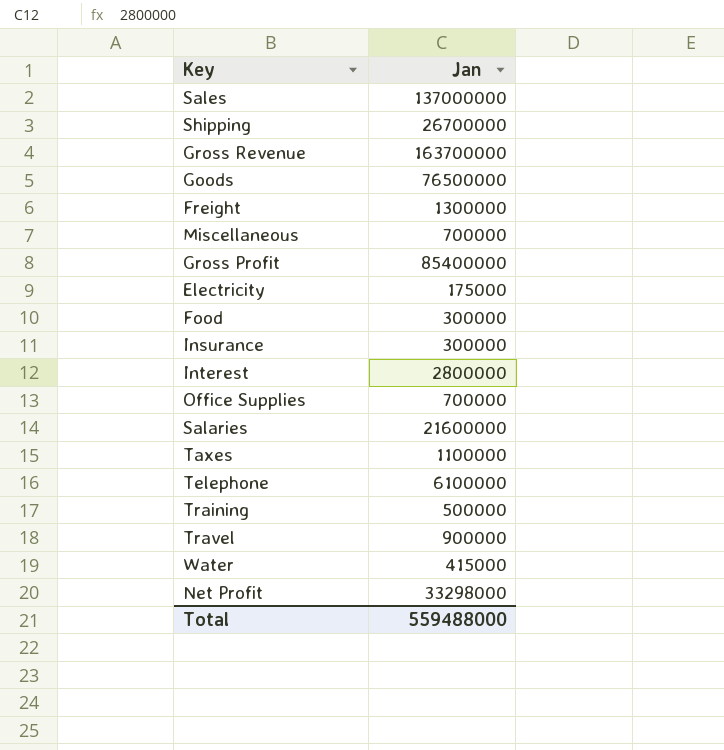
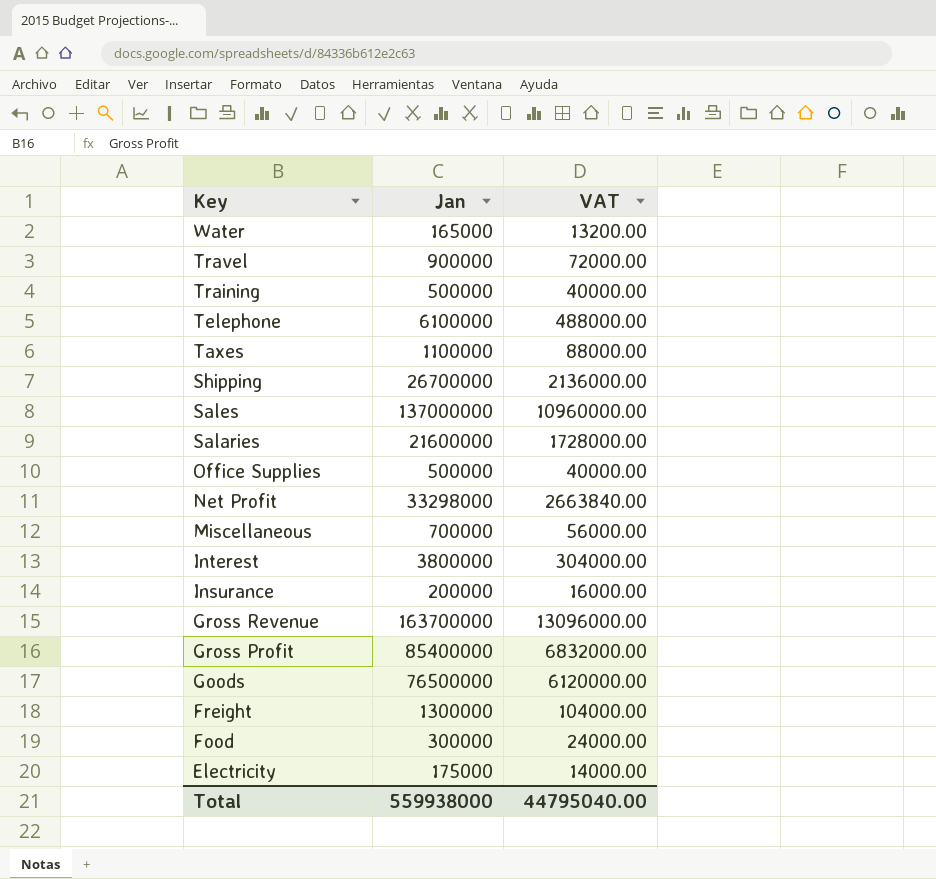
row order: none -> Key descending
column VAT | formula: none -> [Jan] * 0.08
Water | Jan: 415000 -> 165000
Office Supplies | Jan: 700000 -> 500000
Interest | Jan: 2800000 -> 3800000
Insurance | Jan: 300000 -> 200000
Total | Jan: 559488000 -> 559938000

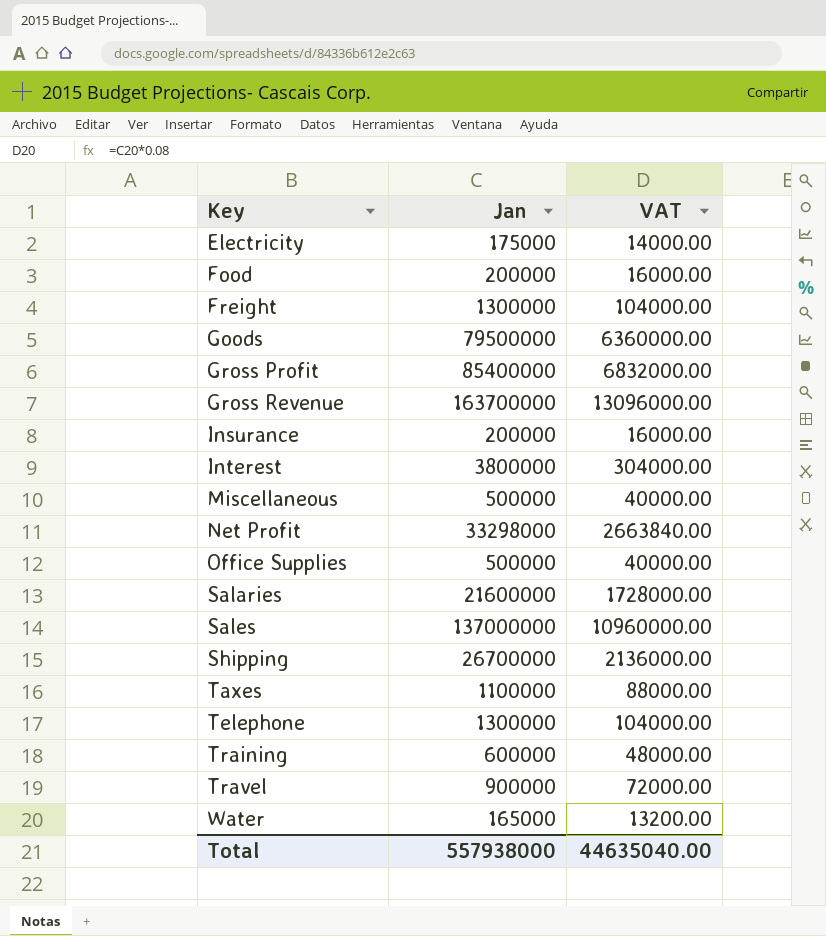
row order: Key descending -> Key ascending
Food | Jan: 300000 -> 200000
Food | VAT: 24000.00 -> 16000.00
Goods | Jan: 76500000 -> 79500000
Goods | VAT: 6120000.00 -> 6360000.00
Miscellaneous | Jan: 700000 -> 500000
Miscellaneous | VAT: 56000.00 -> 40000.00
Telephone | Jan: 6100000 -> 1300000
Telephone | VAT: 488000.00 -> 104000.00
Training | Jan: 500000 -> 600000
Training | VAT: 40000.00 -> 48000.00
Total | Jan: 559938000 -> 557938000
Total | VAT: 44795040.00 -> 44635040.00

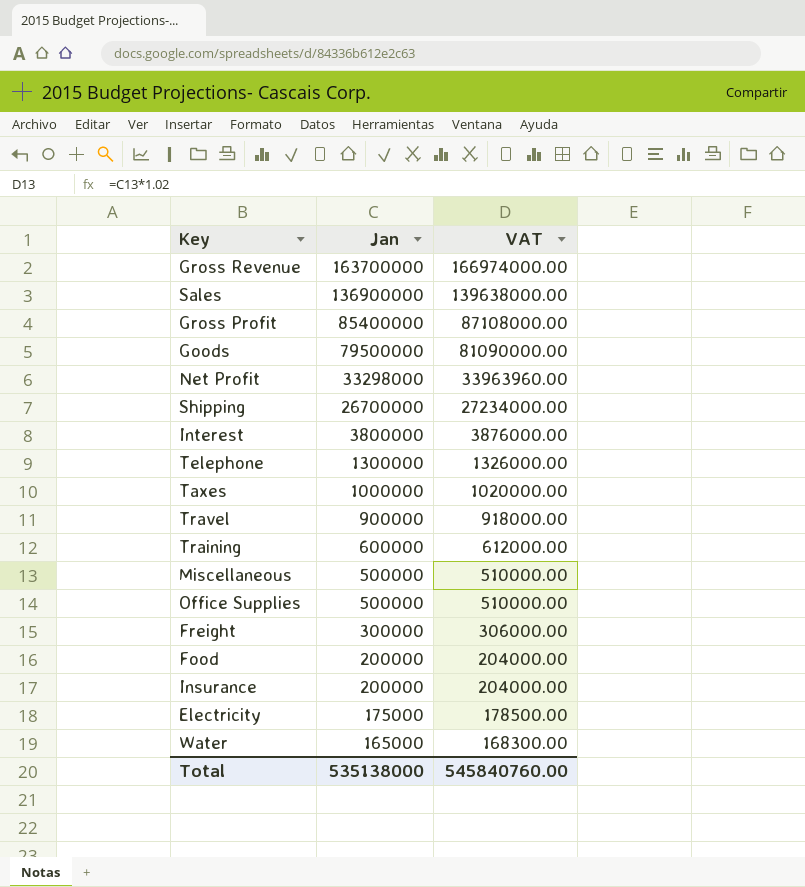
row order: Key ascending -> Jan descending
column VAT | formula: [Jan] * 0.08 -> [Jan] * 1.02
row Salaries: 21600000 | 1728000.00 -> none
Sales | Jan: 137000000 -> 136900000
Taxes | Jan: 1100000 -> 1000000
Freight | Jan: 1300000 -> 300000
Total | Jan: 557938000 -> 535138000
Total | VAT: 44635040.00 -> 545840760.00

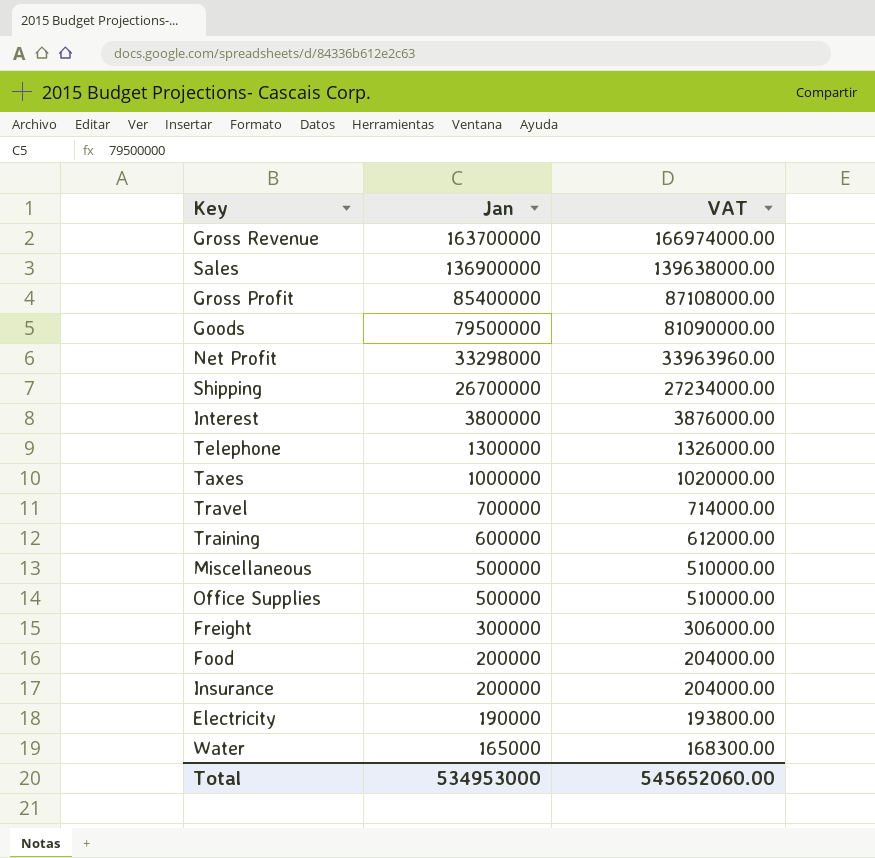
Travel | Jan: 900000 -> 700000
Travel | VAT: 918000.00 -> 714000.00
Electricity | Jan: 175000 -> 190000
Electricity | VAT: 178500.00 -> 193800.00
Total | Jan: 535138000 -> 534953000
Total | VAT: 545840760.00 -> 545652060.00

